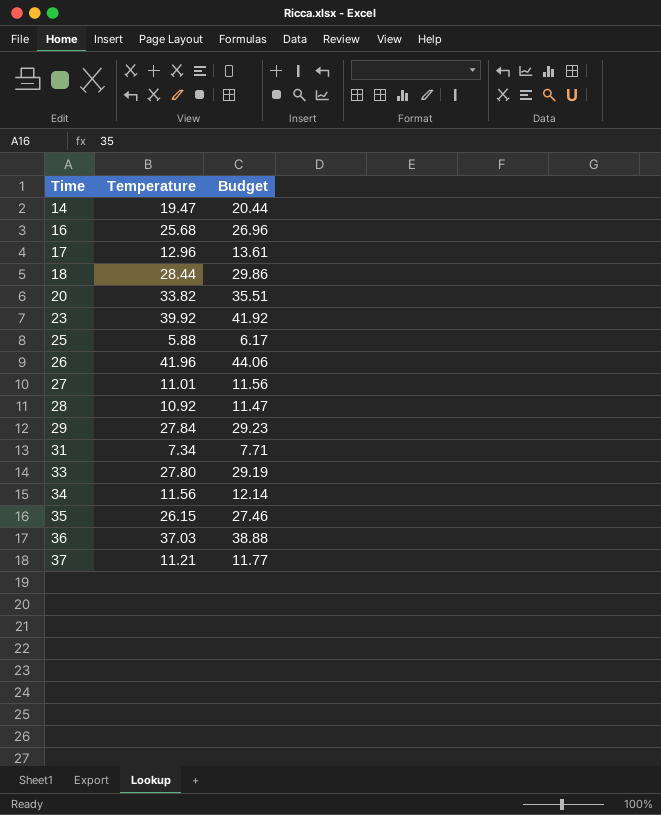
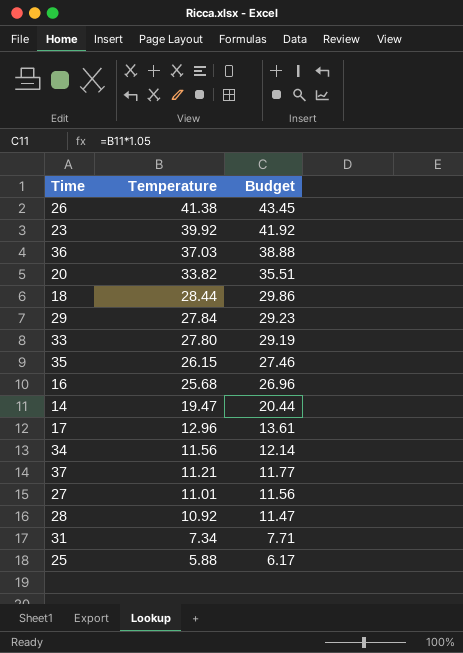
row order: Time ascending -> Temperature descending
26 | Temperature: 41.96 -> 41.38
26 | Budget: 44.06 -> 43.45

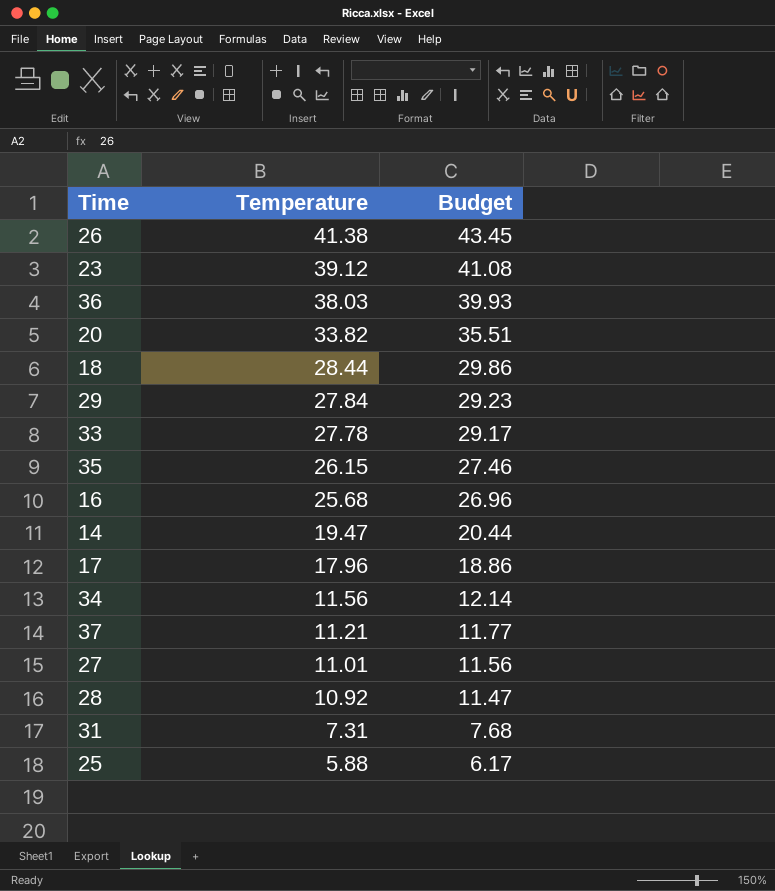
23 | Temperature: 39.92 -> 39.12
23 | Budget: 41.92 -> 41.08
36 | Temperature: 37.03 -> 38.03
36 | Budget: 38.88 -> 39.93
33 | Temperature: 27.80 -> 27.78
33 | Budget: 29.19 -> 29.17
17 | Temperature: 12.96 -> 17.96
17 | Budget: 13.61 -> 18.86
31 | Temperature: 7.34 -> 7.31
31 | Budget: 7.71 -> 7.68

